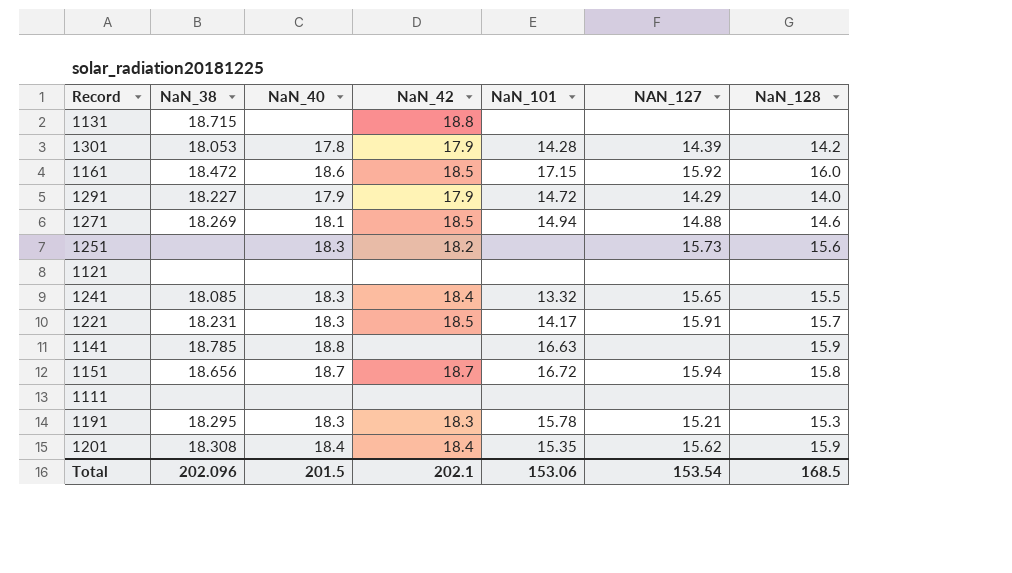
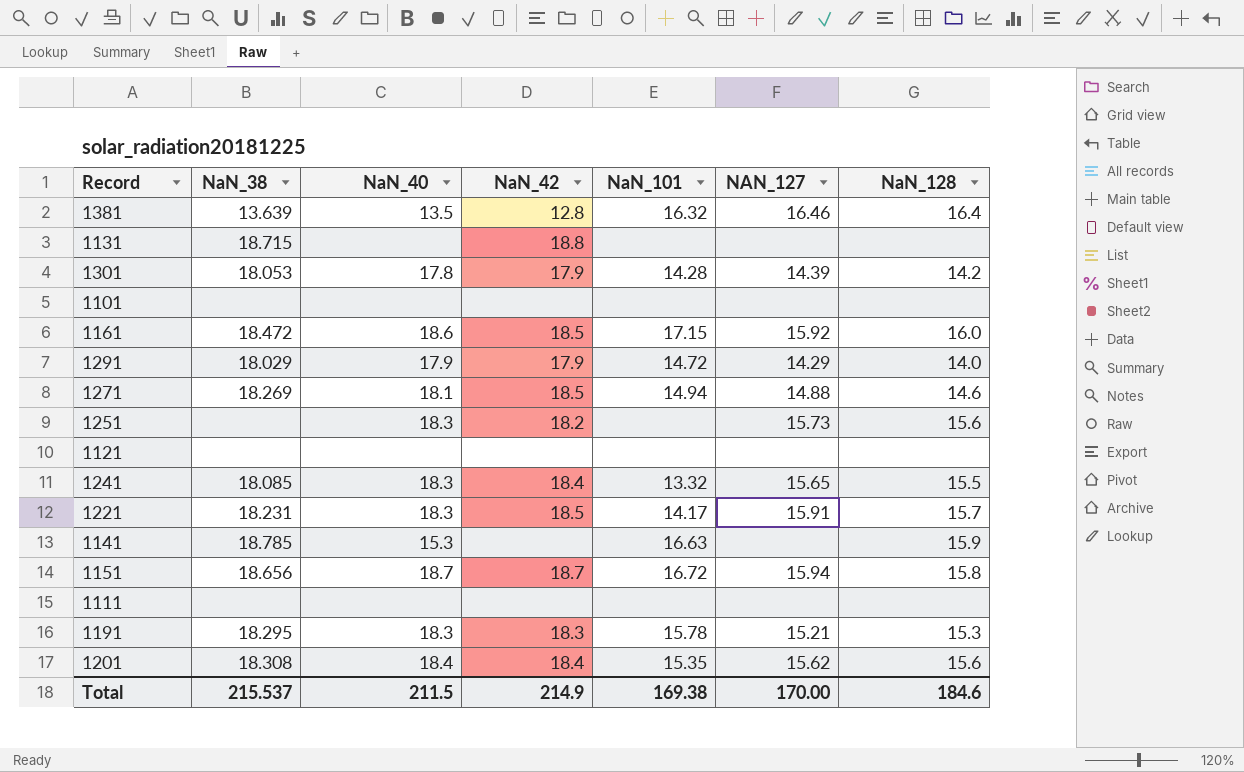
row 1381: none -> 13.639 | 13.5 | 12.8 | 16.32 | 16.46 | 16.4
row 1101: none -> none | none | none | none | none | none
1291 | NaN_38: 18.227 -> 18.029
1141 | NaN_40: 18.8 -> 15.3
1201 | NaN_128: 15.9 -> 15.6
Total | NaN_38: 202.096 -> 215.537
Total | NaN_40: 201.5 -> 211.5
Total | NaN_42: 202.1 -> 214.9
Total | NaN_101: 153.06 -> 169.38
Total | NAN_127: 153.54 -> 170.00
Total | NaN_128: 168.5 -> 184.6

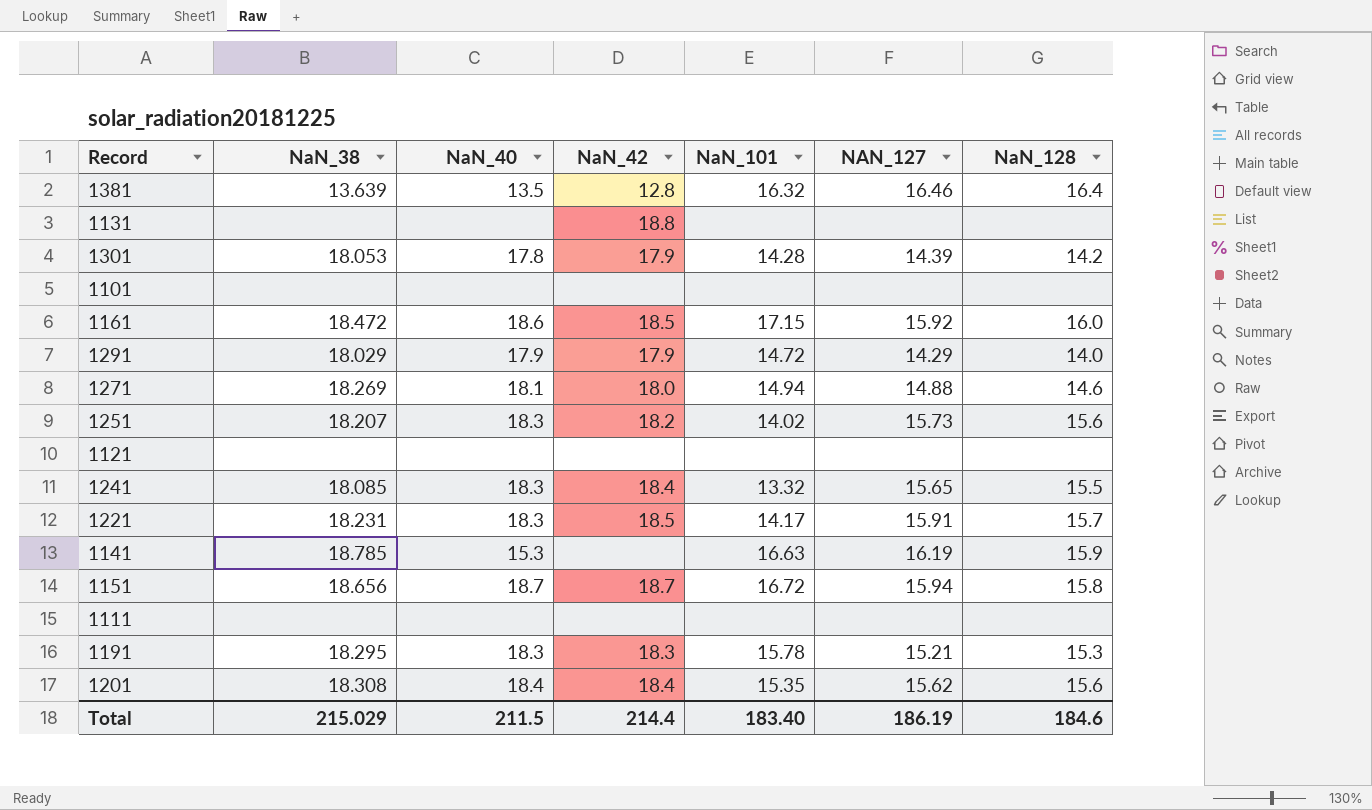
1131 | NaN_38: 18.715 -> none
1271 | NaN_42: 18.5 -> 18.0
1251 | NaN_38: none -> 18.207
1251 | NaN_101: none -> 14.02
1141 | NAN_127: none -> 16.19
Total | NaN_38: 215.537 -> 215.029
Total | NaN_42: 214.9 -> 214.4
Total | NaN_101: 169.38 -> 183.40
Total | NAN_127: 170.00 -> 186.19

